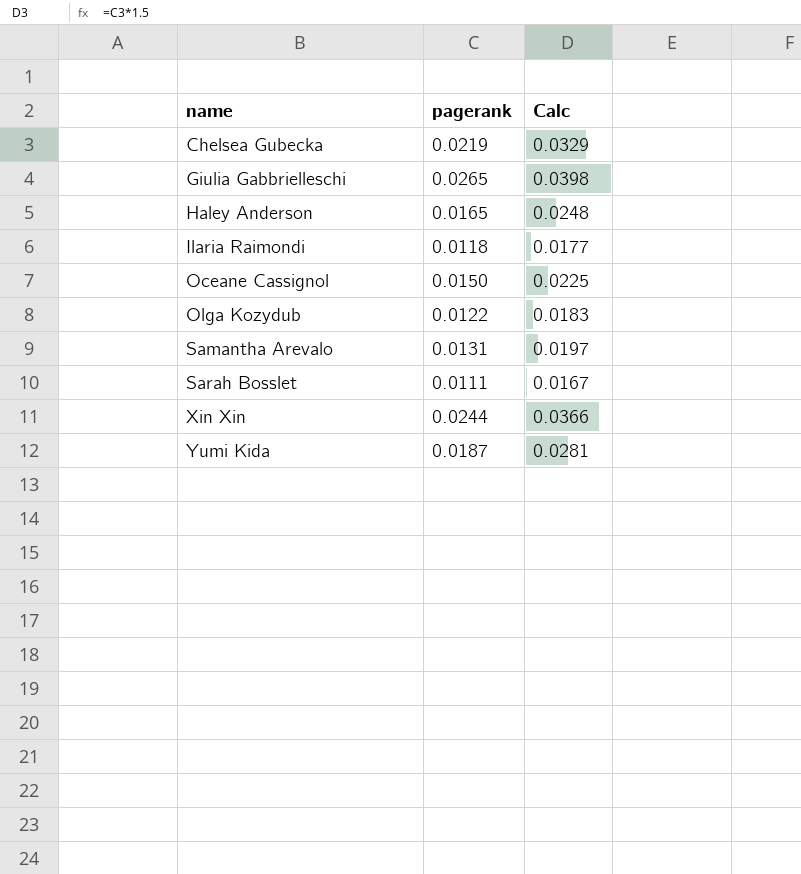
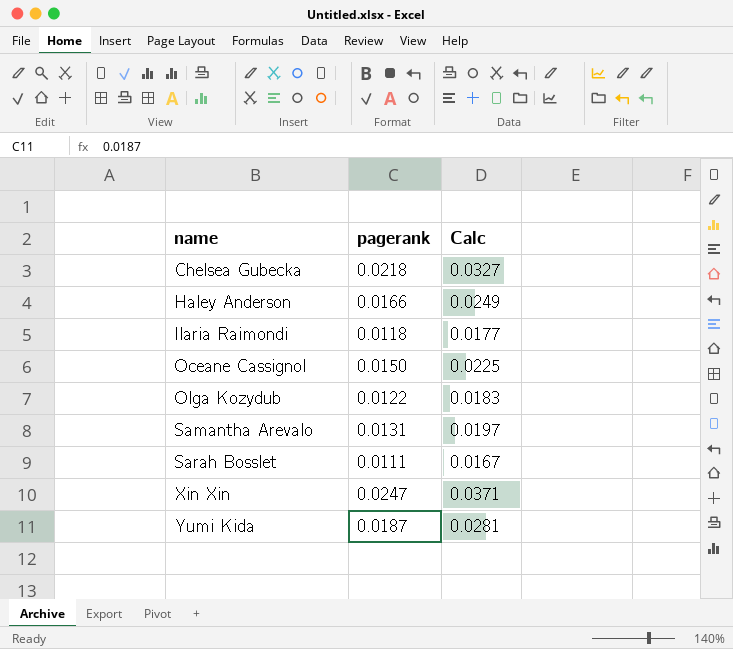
row Giulia Gabbrielleschi: 0.0265 | 0.0398 -> none
Chelsea Gubecka | pagerank: 0.0219 -> 0.0218
Chelsea Gubecka | Calc: 0.0329 -> 0.0327
Haley Anderson | pagerank: 0.0165 -> 0.0166
Haley Anderson | Calc: 0.0248 -> 0.0249
Xin Xin | pagerank: 0.0244 -> 0.0247
Xin Xin | Calc: 0.0366 -> 0.0371

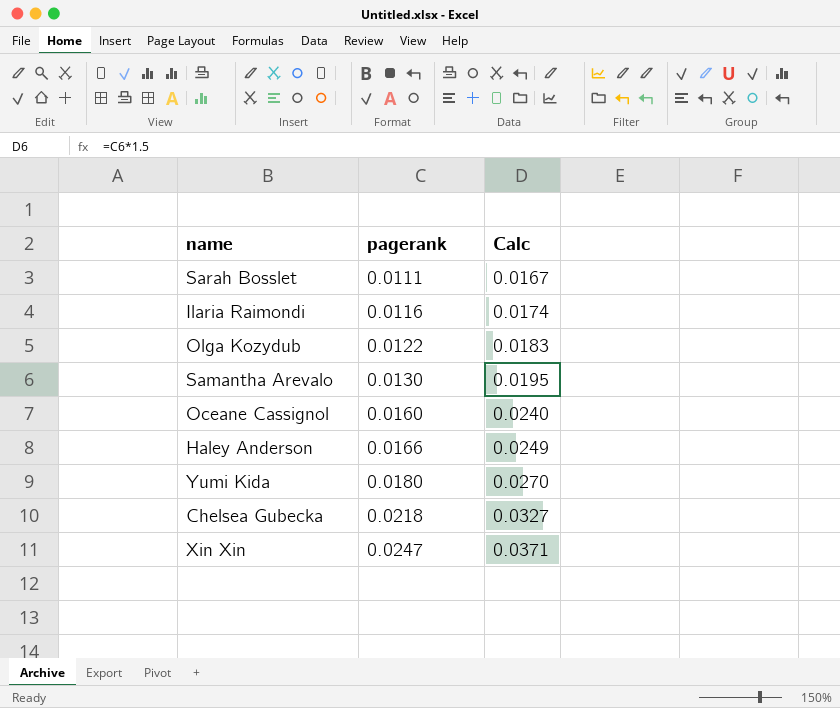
row order: name ascending -> pagerank ascending
Ilaria Raimondi | pagerank: 0.0118 -> 0.0116
Ilaria Raimondi | Calc: 0.0177 -> 0.0174
Samantha Arevalo | pagerank: 0.0131 -> 0.0130
Samantha Arevalo | Calc: 0.0197 -> 0.0195
Oceane Cassignol | pagerank: 0.0150 -> 0.0160
Oceane Cassignol | Calc: 0.0225 -> 0.0240
Yumi Kida | pagerank: 0.0187 -> 0.0180
Yumi Kida | Calc: 0.0281 -> 0.0270

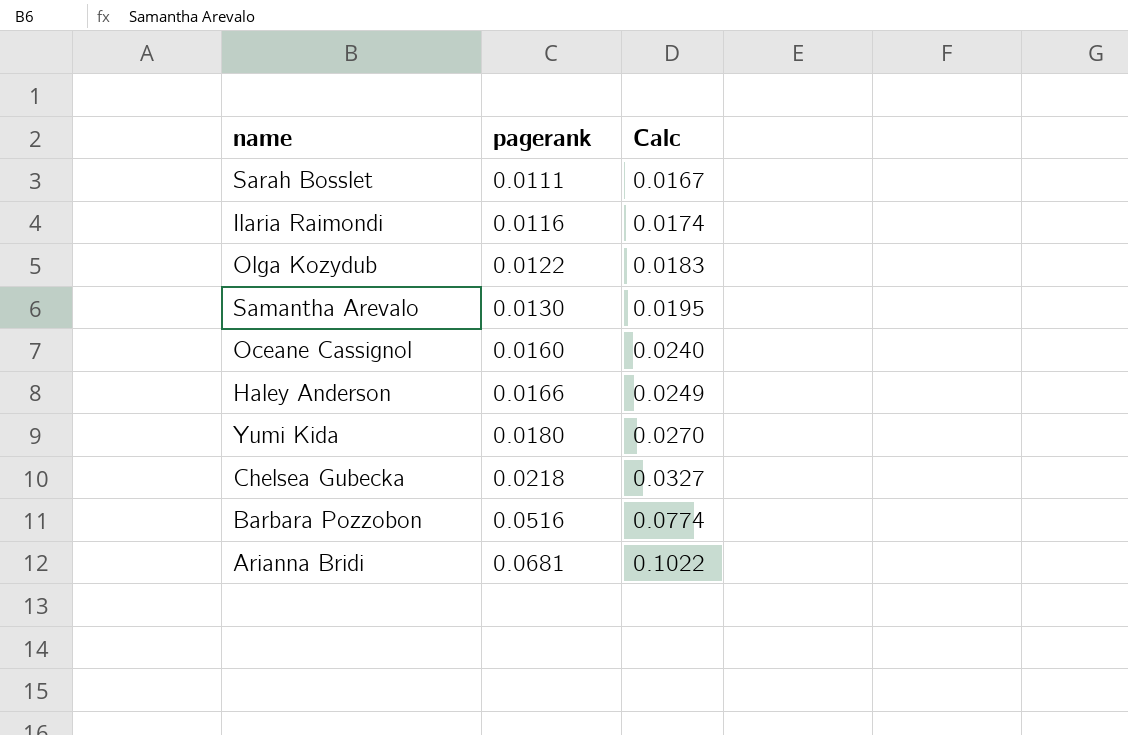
row Xin Xin: 0.0247 | 0.0371 -> none
row Barbara Pozzobon: none -> 0.0516 | 0.0774
row Arianna Bridi: none -> 0.0681 | 0.1022

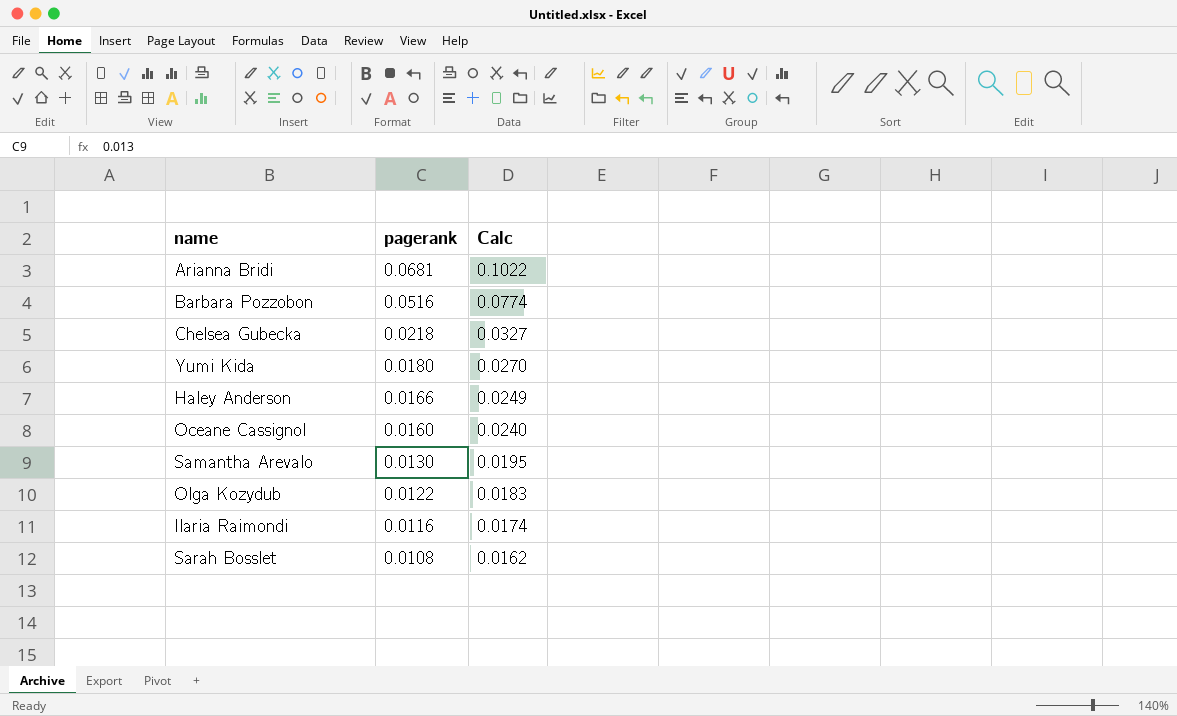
row order: pagerank ascending -> pagerank descending
Sarah Bosslet | pagerank: 0.0111 -> 0.0108
Sarah Bosslet | Calc: 0.0167 -> 0.0162

